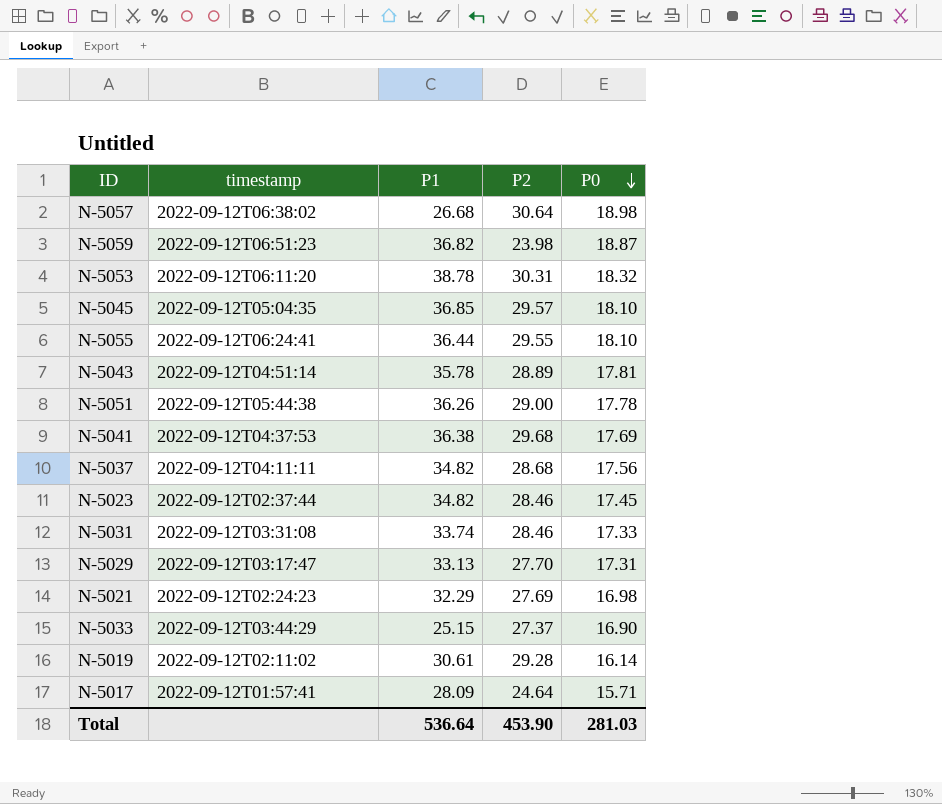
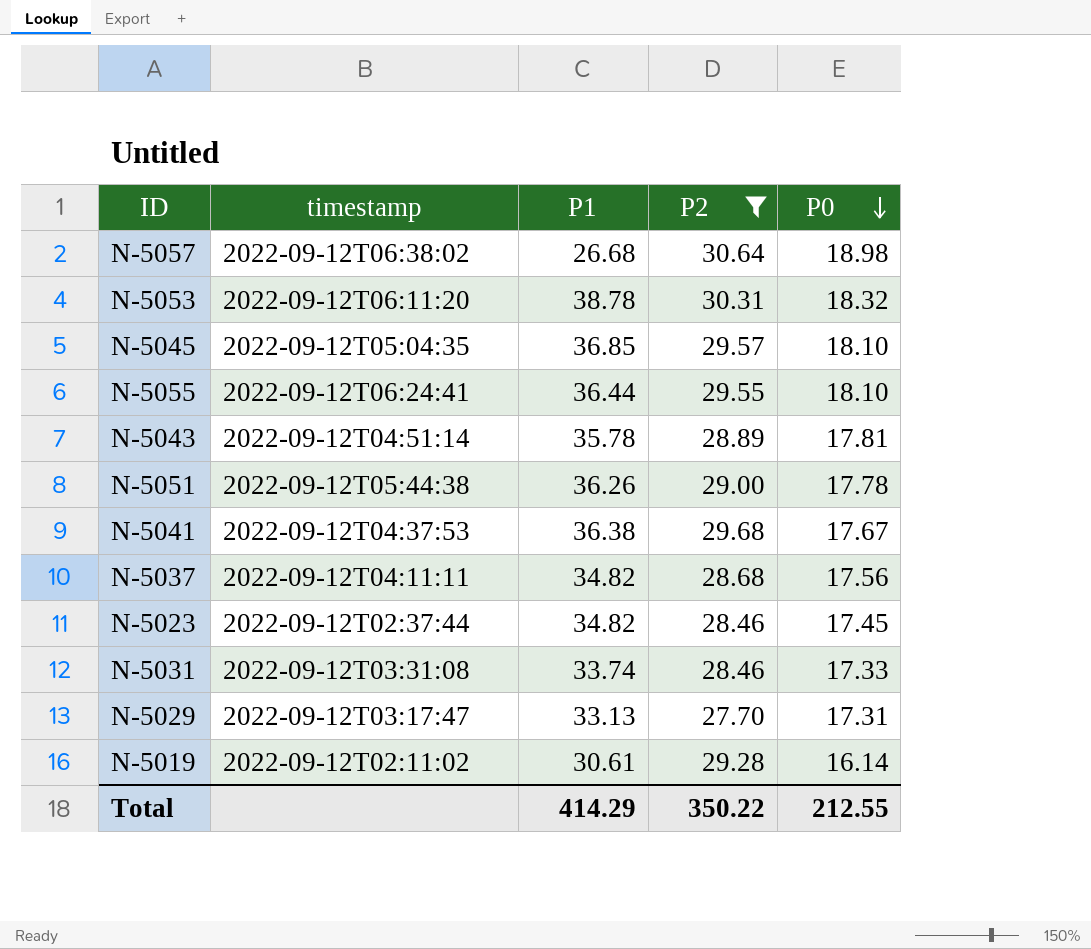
filter: none -> P2 >= 27.70
N-5041 | P0: 17.69 -> 17.67
Total | P1: 536.64 -> 414.29
Total | P2: 453.90 -> 350.22
Total | P0: 281.03 -> 212.55

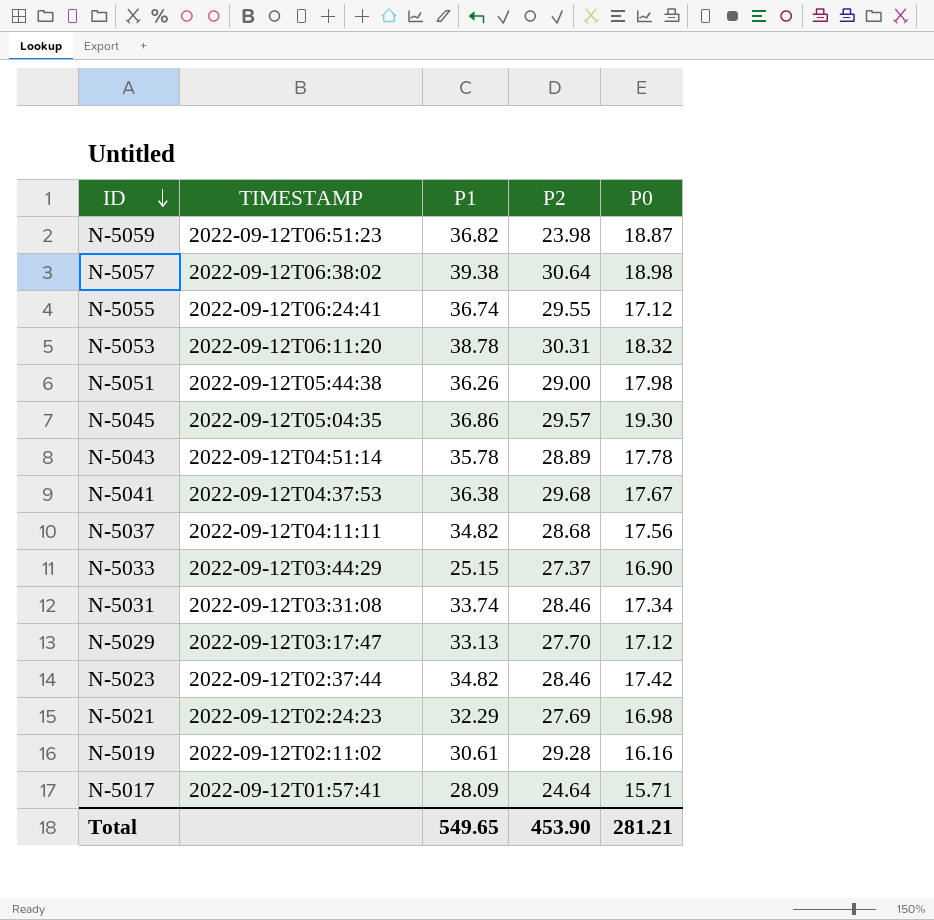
filter: P2 >= 27.70 -> none
row order: P0 descending -> ID descending
column name: timestamp -> TIMESTAMP
N-5057 | P1: 26.68 -> 39.38
N-5055 | P1: 36.44 -> 36.74
N-5055 | P0: 18.10 -> 17.12
N-5051 | P0: 17.78 -> 17.98
N-5045 | P1: 36.85 -> 36.86
N-5045 | P0: 18.10 -> 19.30
N-5043 | P0: 17.81 -> 17.78
N-5031 | P0: 17.33 -> 17.34
N-5029 | P0: 17.31 -> 17.12
N-5023 | P0: 17.45 -> 17.42
N-5019 | P0: 16.14 -> 16.16
Total | P1: 414.29 -> 549.65
Total | P2: 350.22 -> 453.90
Total | P0: 212.55 -> 281.21

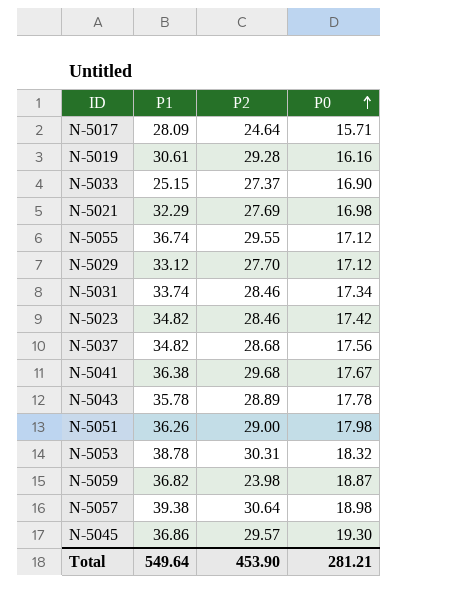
row order: ID descending -> P0 ascending
column TIMESTAMP | position: 2 -> none
N-5029 | P1: 33.13 -> 33.12
Total | P1: 549.65 -> 549.64

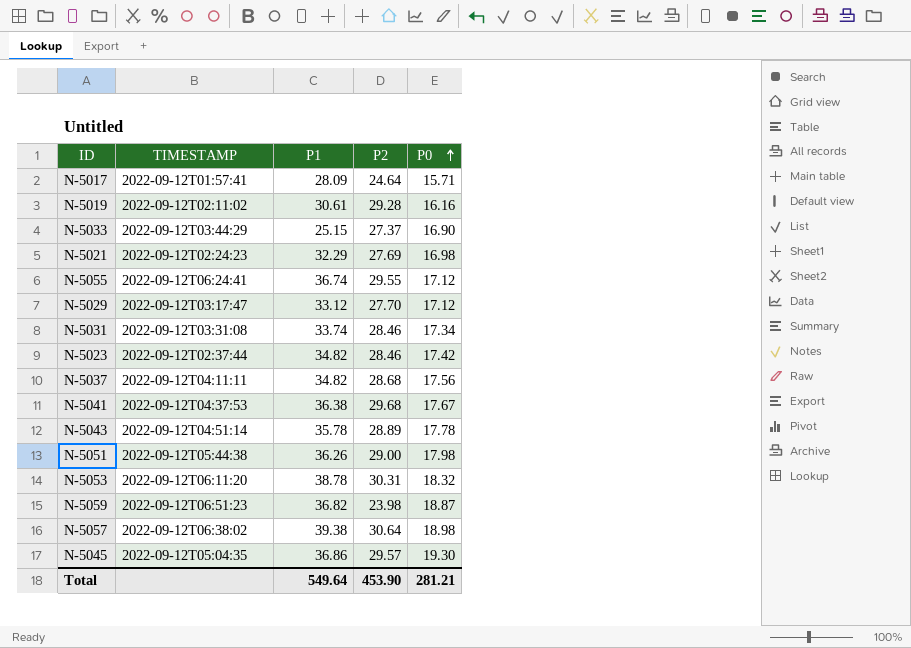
column TIMESTAMP | position: none -> 2

